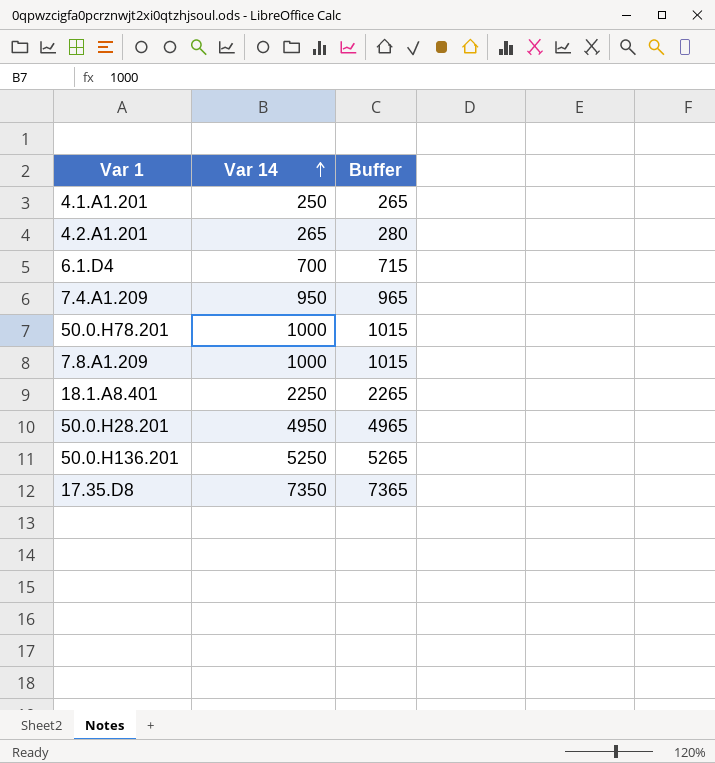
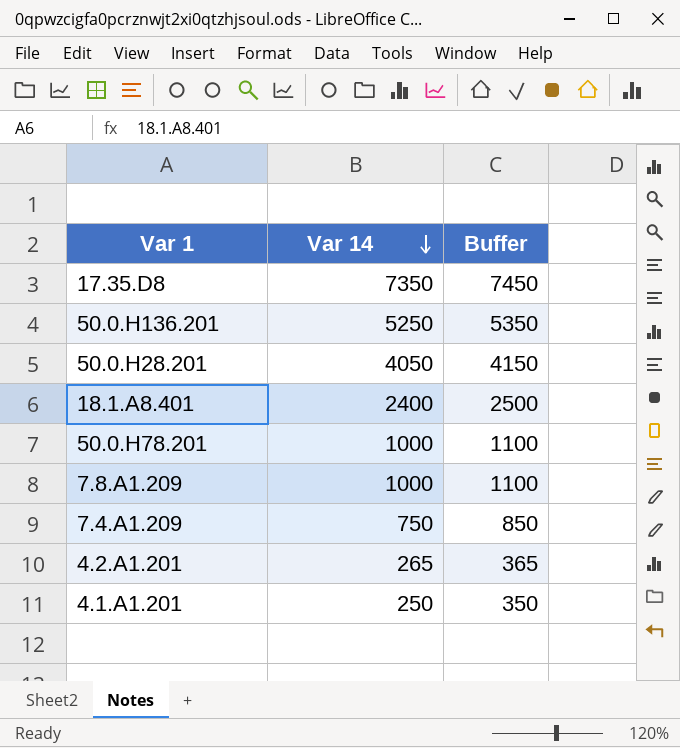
row order: Var 14 ascending -> Var 14 descending
column Buffer | formula: [Var 14] + 15 -> [Var 14] + 100
row 6.1.D4: 700 | 715 -> none
50.0.H28.201 | Var 14: 4950 -> 4050
18.1.A8.401 | Var 14: 2250 -> 2400
7.4.A1.209 | Var 14: 950 -> 750

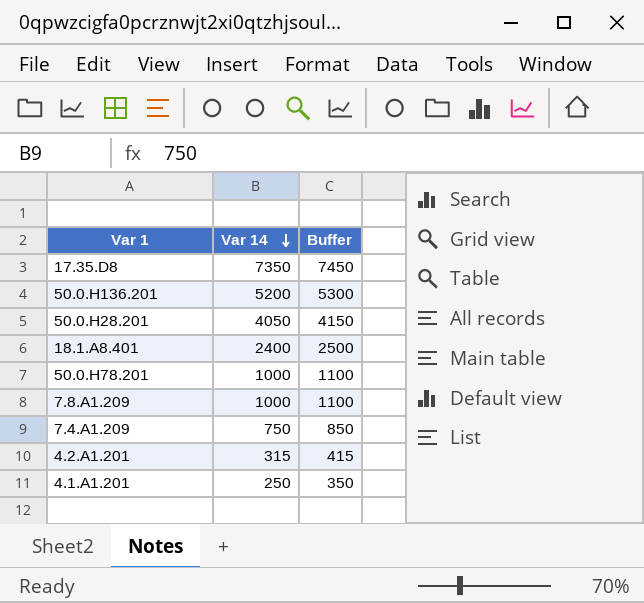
50.0.H136.201 | Var 14: 5250 -> 5200
50.0.H136.201 | Buffer: 5350 -> 5300
4.2.A1.201 | Var 14: 265 -> 315
4.2.A1.201 | Buffer: 365 -> 415

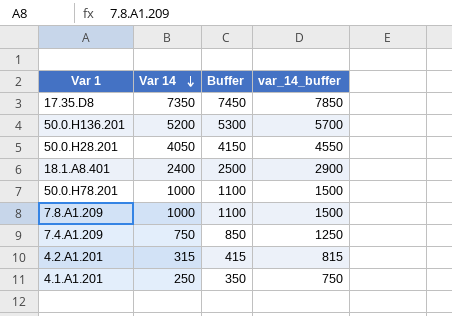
column var_14_buffer | formula: none -> [Var 14] + 500

